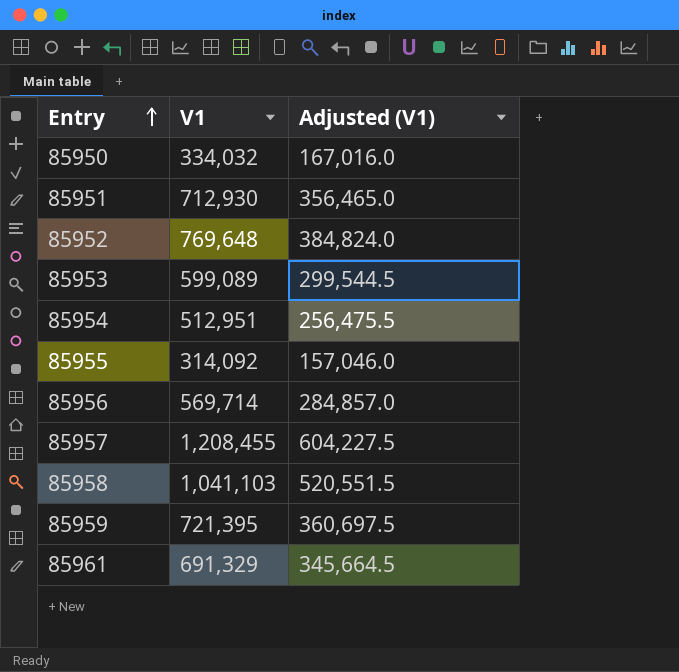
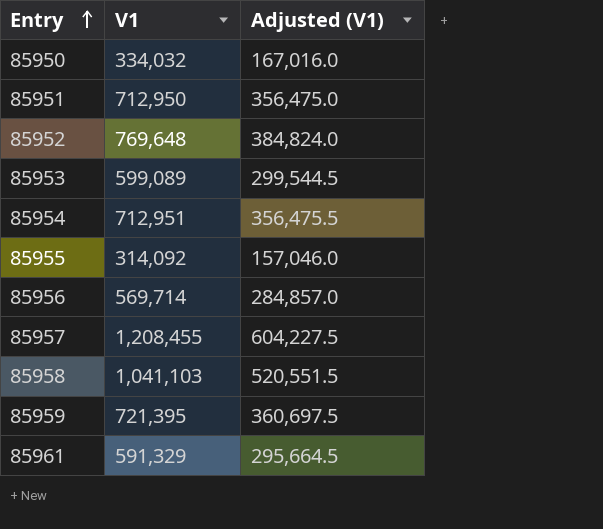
85951 | V1: 712,930 -> 712,950
85951 | Adjusted (V1): 356,465.0 -> 356,475.0
85954 | V1: 512,951 -> 712,951
85954 | Adjusted (V1): 256,475.5 -> 356,475.5
85961 | V1: 691,329 -> 591,329
85961 | Adjusted (V1): 345,664.5 -> 295,664.5

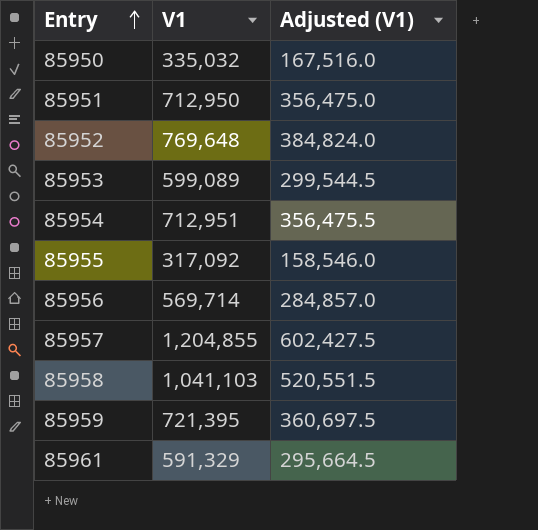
85950 | V1: 334,032 -> 335,032
85950 | Adjusted (V1): 167,016.0 -> 167,516.0
85955 | V1: 314,092 -> 317,092
85955 | Adjusted (V1): 157,046.0 -> 158,546.0
85957 | V1: 1,208,455 -> 1,204,855
85957 | Adjusted (V1): 604,227.5 -> 602,427.5

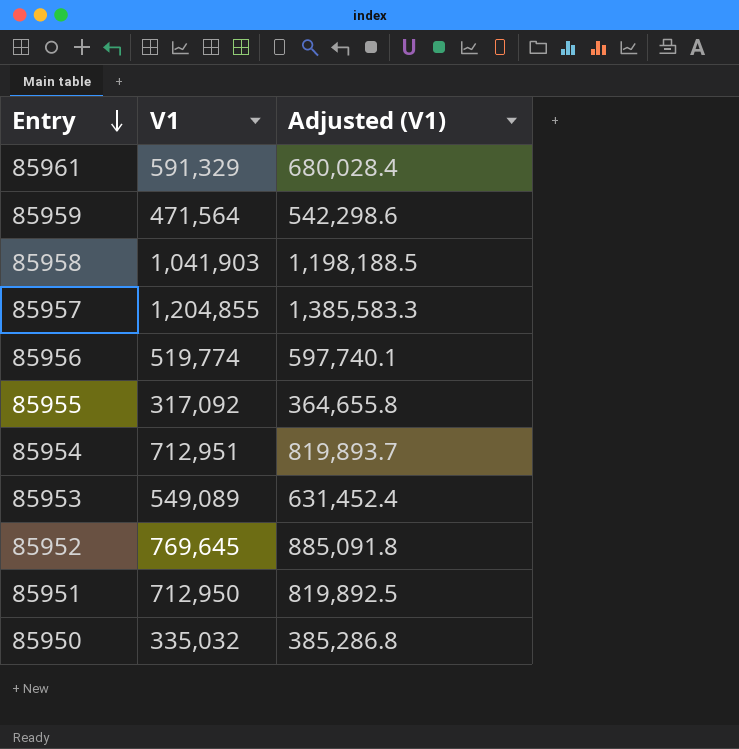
row order: Entry ascending -> Entry descending
column Adjusted (V1) | formula: [V1] * 0.5 -> [V1] * 1.15
85959 | V1: 721,395 -> 471,564
85958 | V1: 1,041,103 -> 1,041,903
85956 | V1: 569,714 -> 519,774
85953 | V1: 599,089 -> 549,089
85952 | V1: 769,648 -> 769,645

